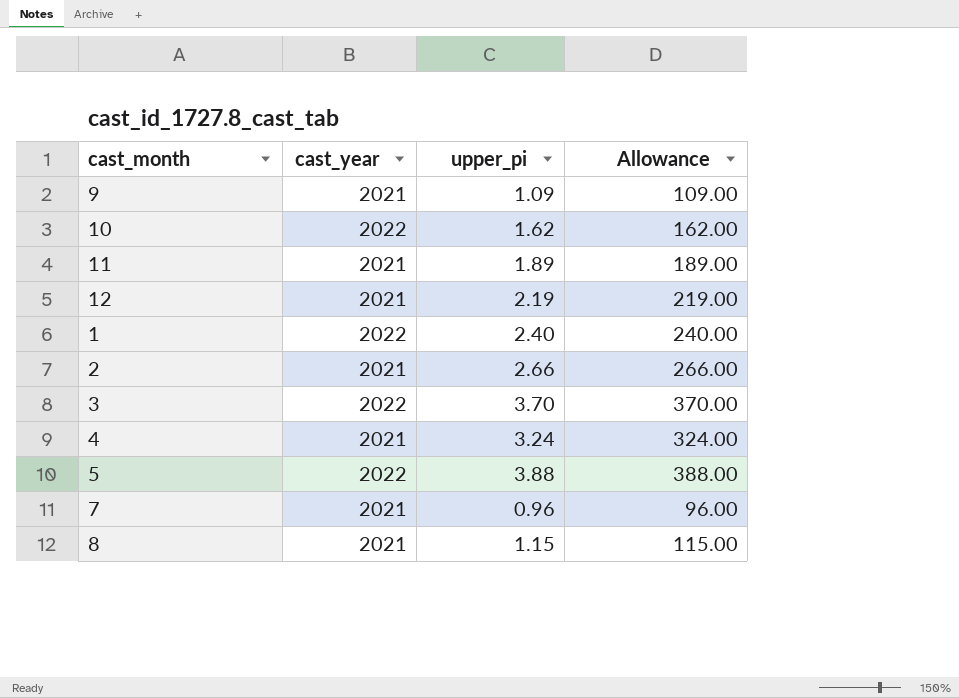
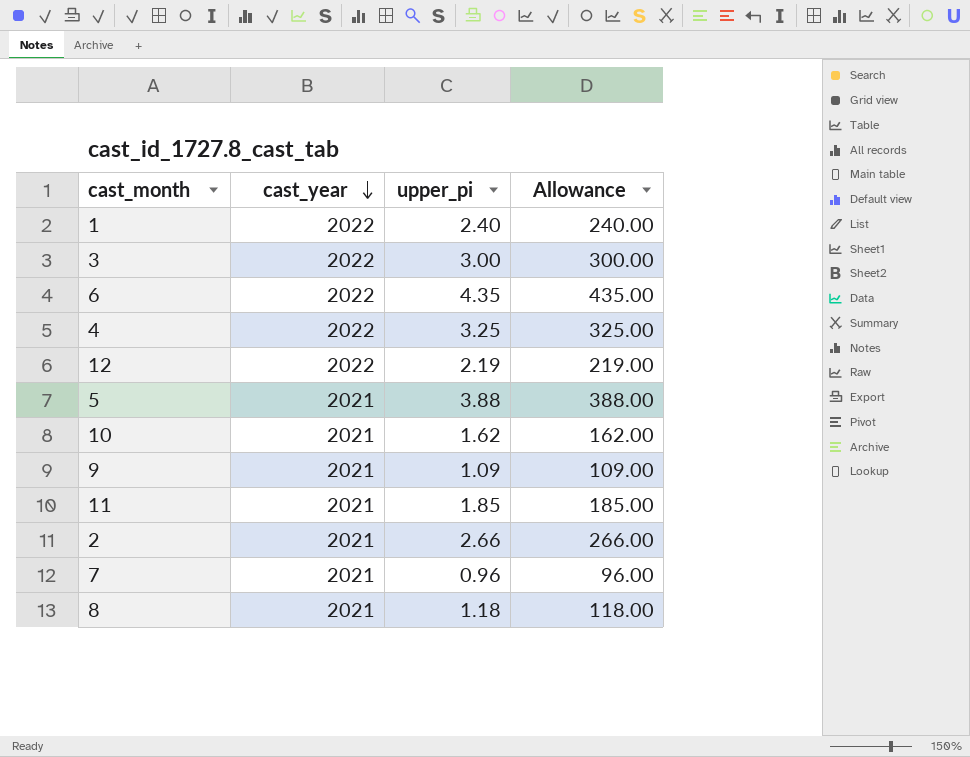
row order: none -> cast_year descending
3 | upper_pi: 3.70 -> 3.00
3 | Allowance: 370.00 -> 300.00
row 6: none -> 2022 | 4.35 | 435.00
4 | cast_year: 2021 -> 2022
4 | upper_pi: 3.24 -> 3.25
4 | Allowance: 324.00 -> 325.00
12 | cast_year: 2021 -> 2022
5 | cast_year: 2022 -> 2021
10 | cast_year: 2022 -> 2021
11 | upper_pi: 1.89 -> 1.85
11 | Allowance: 189.00 -> 185.00
8 | upper_pi: 1.15 -> 1.18
8 | Allowance: 115.00 -> 118.00

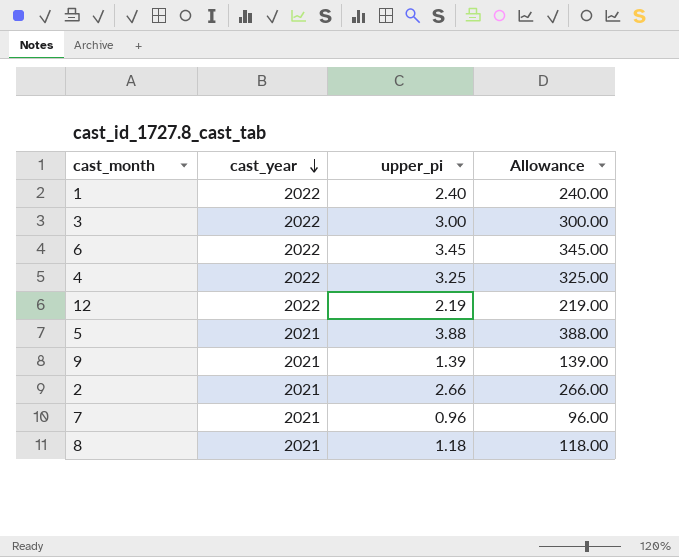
row 10: 2021 | 1.62 | 162.00 -> none
row 11: 2021 | 1.85 | 185.00 -> none
6 | upper_pi: 4.35 -> 3.45
6 | Allowance: 435.00 -> 345.00
9 | upper_pi: 1.09 -> 1.39
9 | Allowance: 109.00 -> 139.00

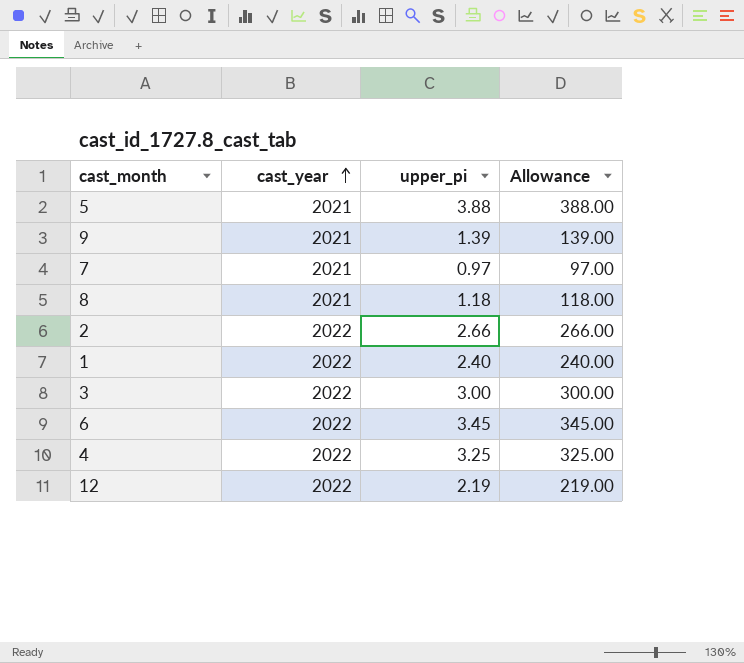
row order: cast_year descending -> cast_year ascending
7 | upper_pi: 0.96 -> 0.97
7 | Allowance: 96.00 -> 97.00
2 | cast_year: 2021 -> 2022

